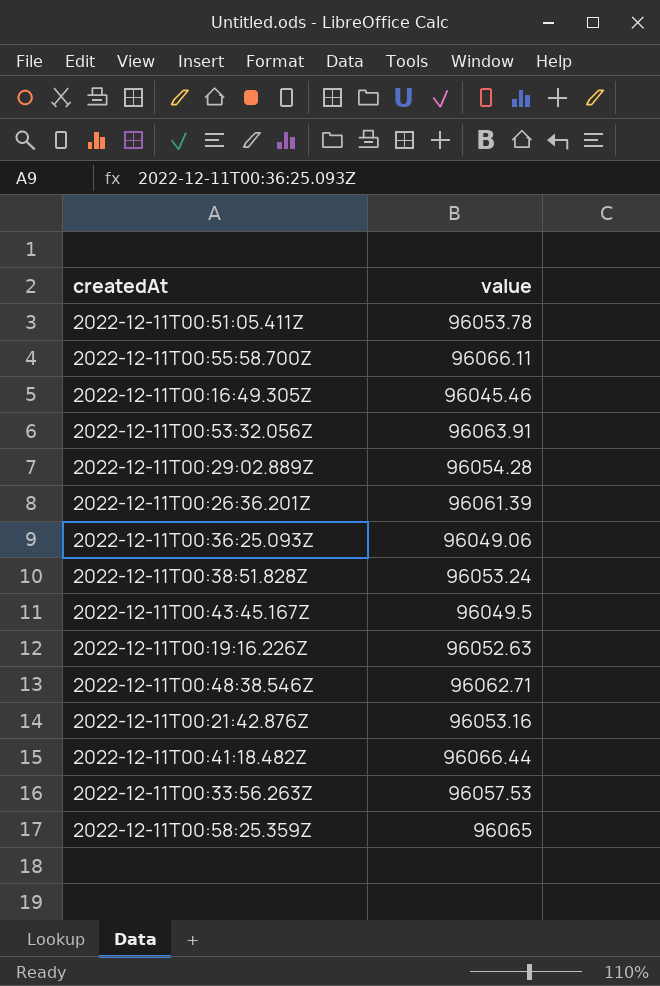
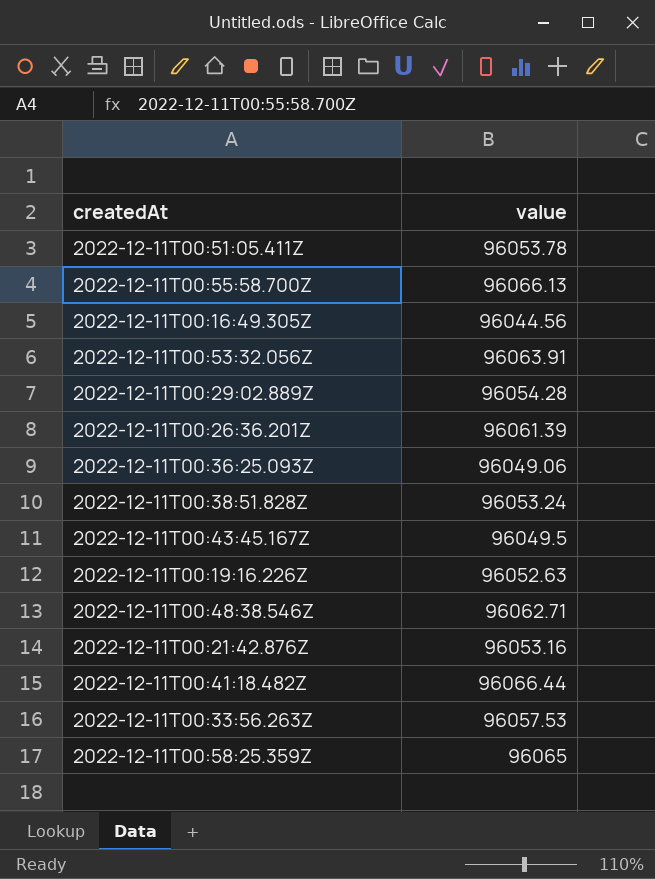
2022-12-11T00:55:58.700Z | value: 96066.11 -> 96066.13
2022-12-11T00:16:49.305Z | value: 96045.46 -> 96044.56

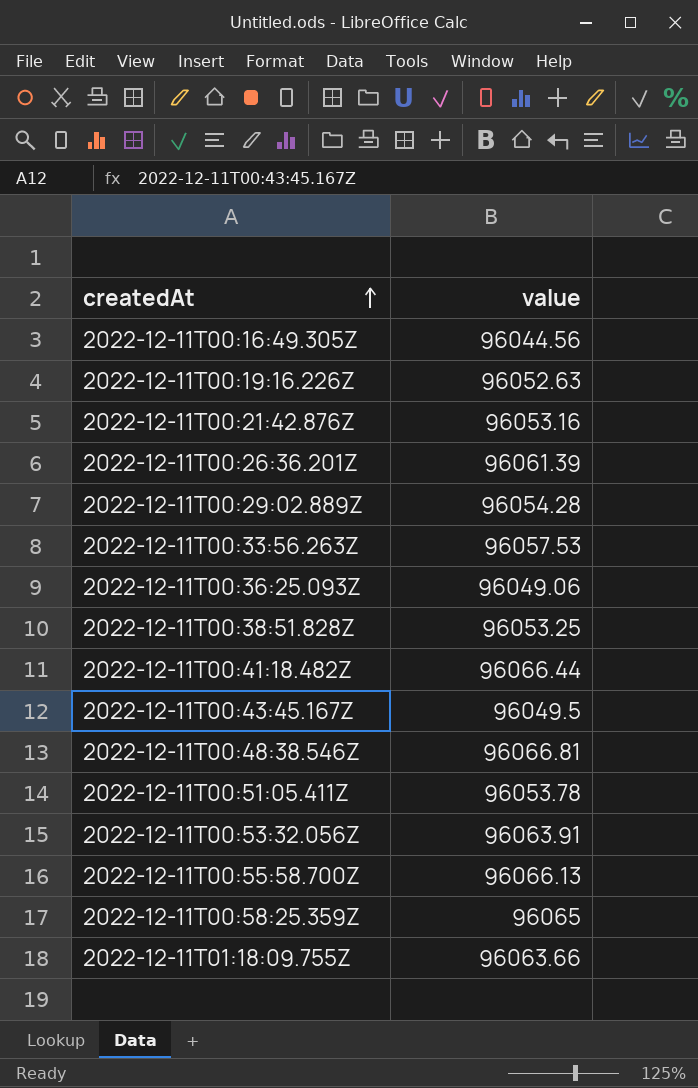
row order: none -> createdAt ascending
2022-12-11T00:38:51.828Z | value: 96053.24 -> 96053.25
2022-12-11T00:48:38.546Z | value: 96062.71 -> 96066.81
row 2022-12-11T01:18:09.755Z: none -> 96063.66

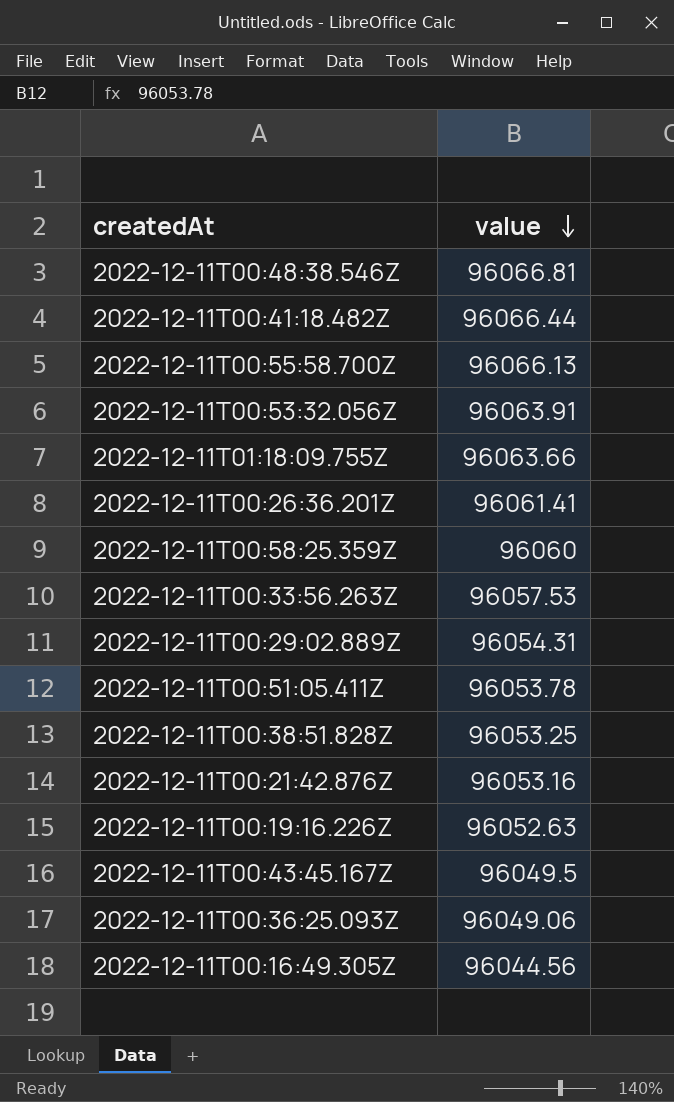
row order: createdAt ascending -> value descending
2022-12-11T00:26:36.201Z | value: 96061.39 -> 96061.41
2022-12-11T00:58:25.359Z | value: 96065 -> 96060
2022-12-11T00:29:02.889Z | value: 96054.28 -> 96054.31

